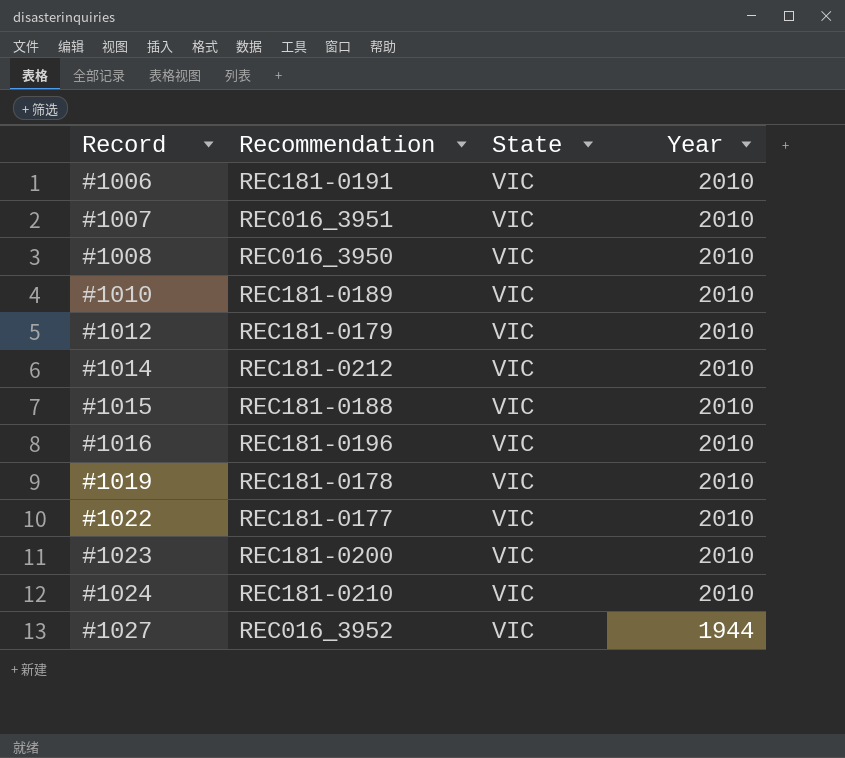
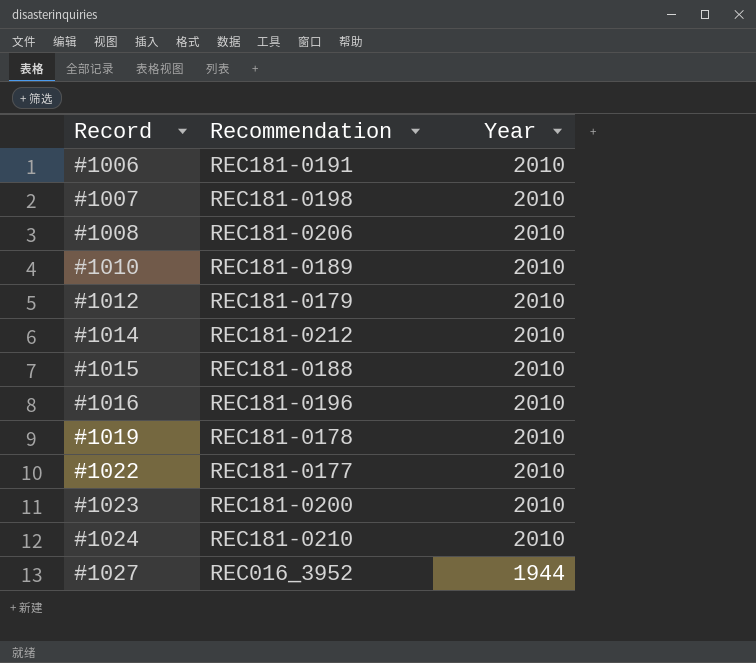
column State | position: 3 -> none
#1007 | Recommendation: REC016_3951 -> REC181-0198
#1008 | Recommendation: REC016_3950 -> REC181-0206

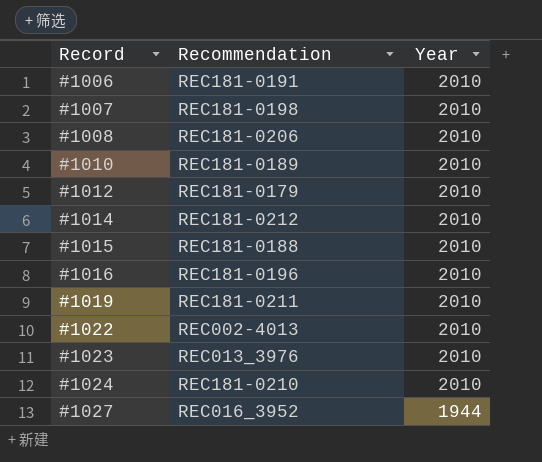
#1019 | Recommendation: REC181-0178 -> REC181-0211
#1022 | Recommendation: REC181-0177 -> REC002-4013
#1023 | Recommendation: REC181-0200 -> REC013_3976

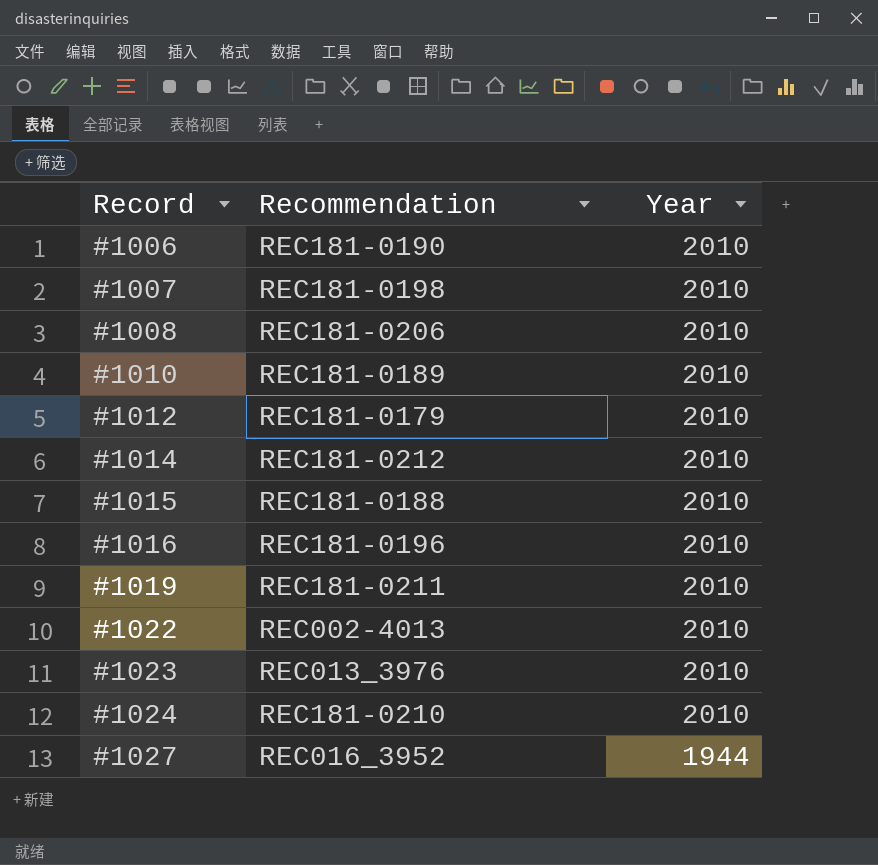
#1006 | Recommendation: REC181-0191 -> REC181-0190

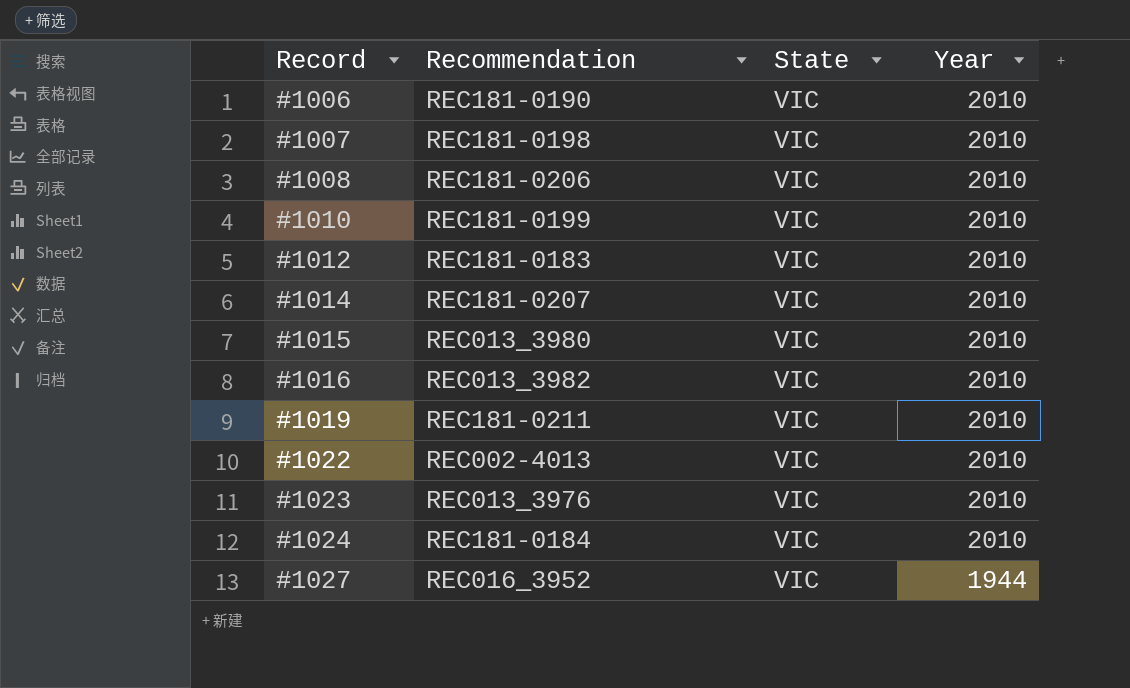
column State | position: none -> 3
#1010 | Recommendation: REC181-0189 -> REC181-0199
#1012 | Recommendation: REC181-0179 -> REC181-0183
#1014 | Recommendation: REC181-0212 -> REC181-0207
#1015 | Recommendation: REC181-0188 -> REC013_3980
#1016 | Recommendation: REC181-0196 -> REC013_3982
#1024 | Recommendation: REC181-0210 -> REC181-0184

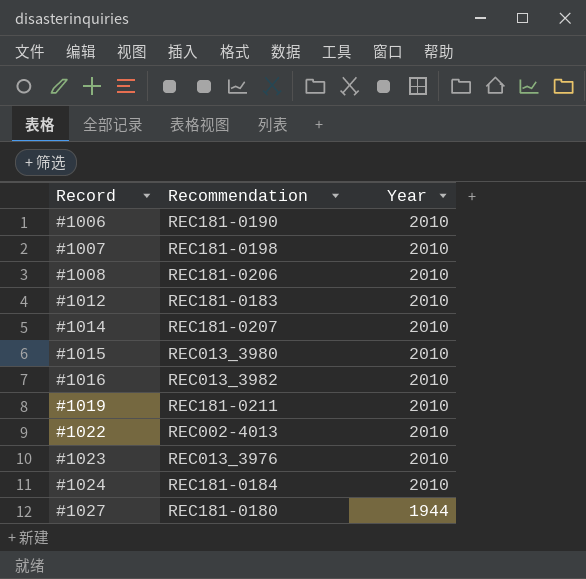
column State | position: 3 -> none
row #1010: REC181-0199 | VIC | 2010 -> none
#1027 | Recommendation: REC016_3952 -> REC181-0180

